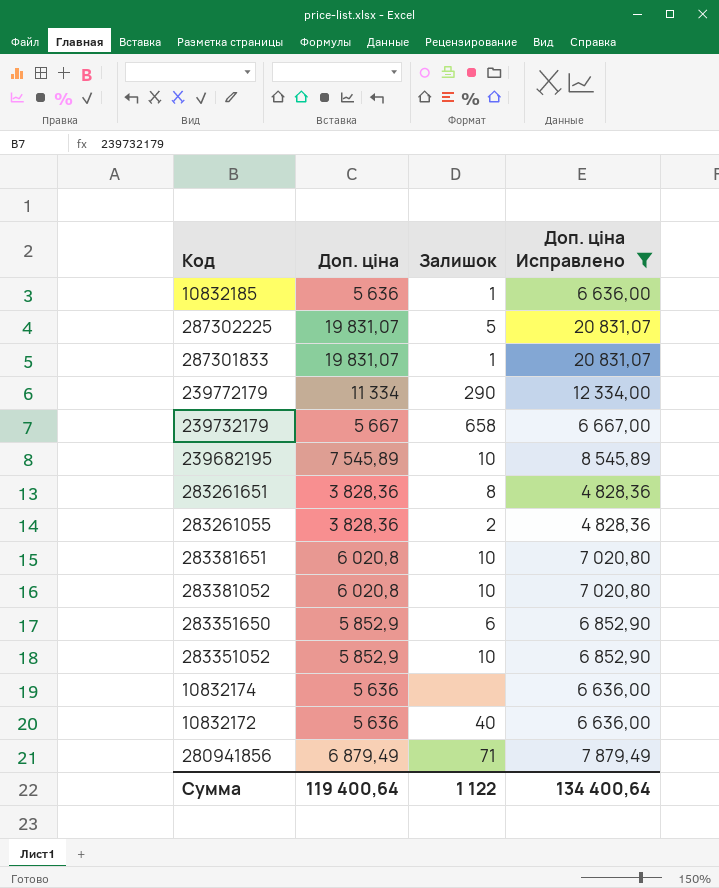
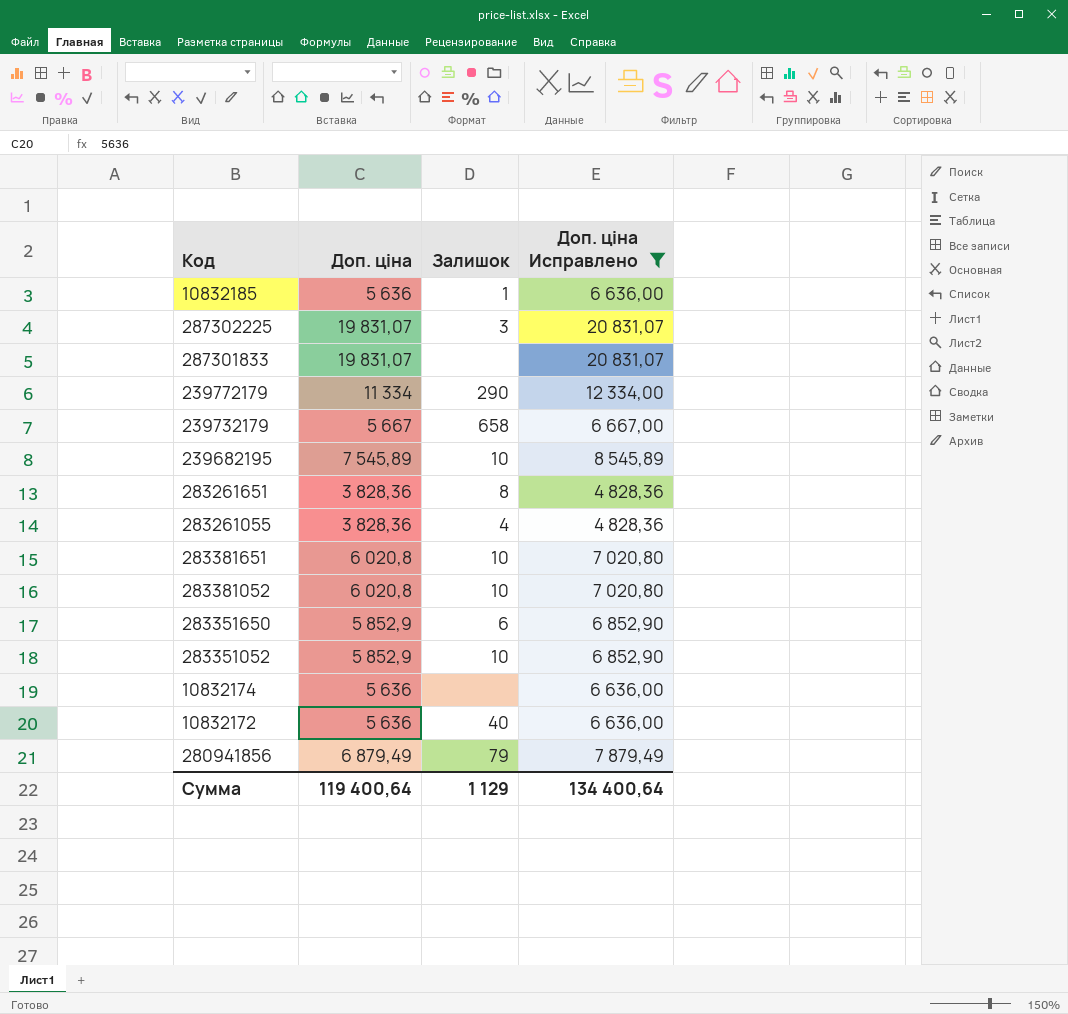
287302225 | Залишок: 5 -> 3
287301833 | Залишок: 1 -> none
283261055 | Залишок: 2 -> 4
280941856 | Залишок: 71 -> 79
Сумма | Залишок: 1 122 -> 1 129

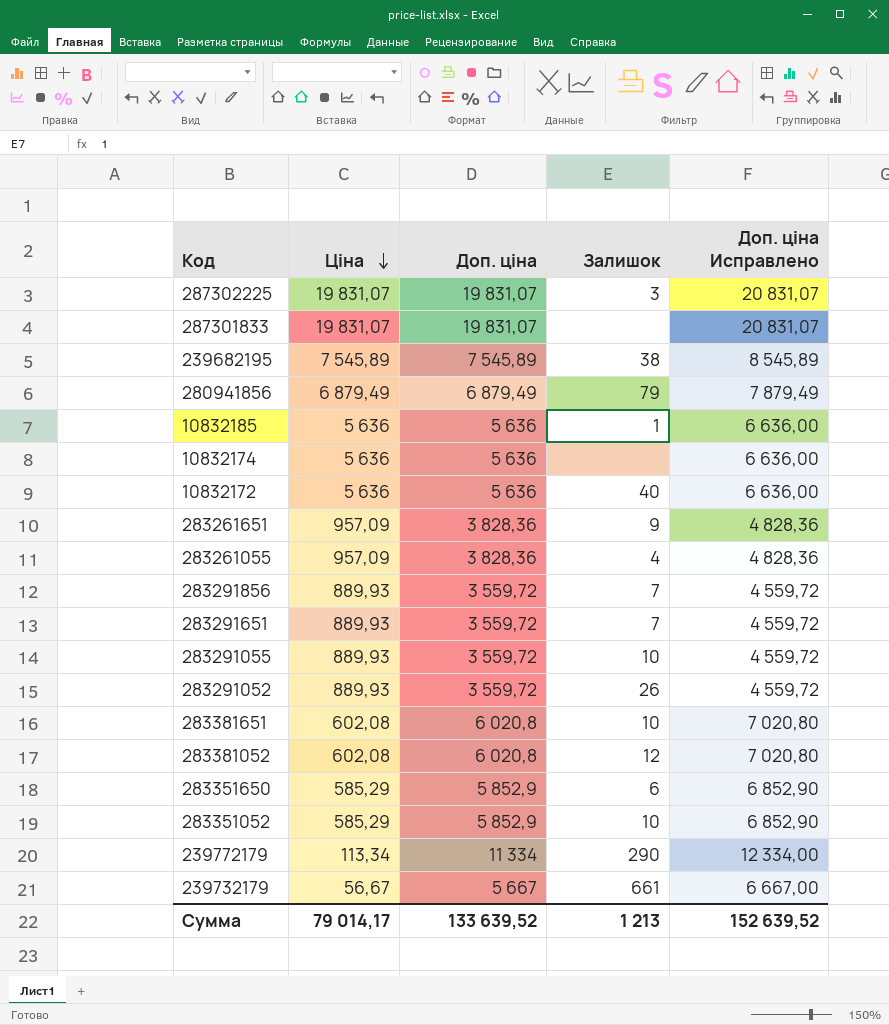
filter: Доп. ціна Исправлено != 4 559,72 -> none
row order: none -> Ціна descending
column Ціна | position: none -> 2
239682195 | Залишок: 10 -> 38
283261651 | Залишок: 8 -> 9
283381052 | Залишок: 10 -> 12
239732179 | Залишок: 658 -> 661
Сумма | Доп. ціна: 119 400,64 -> 133 639,52
Сумма | Залишок: 1 129 -> 1 213
Сумма | Доп. ціна Исправлено: 134 400,64 -> 152 639,52

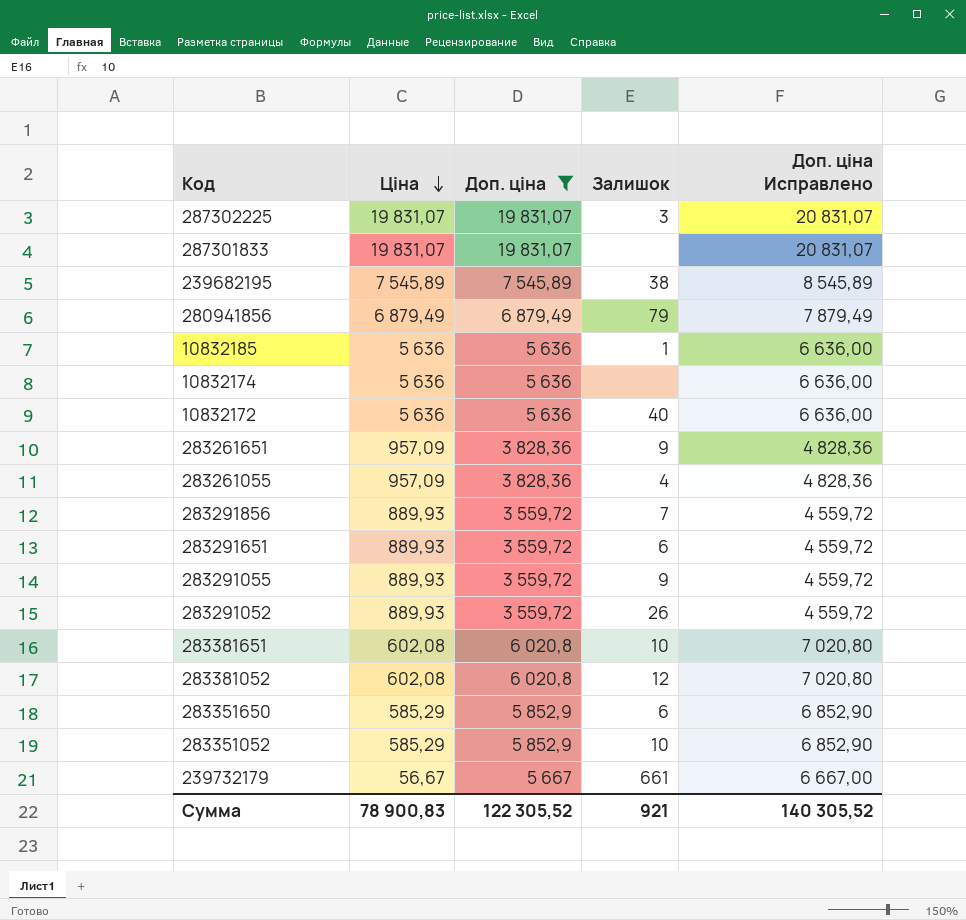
filter: none -> Доп. ціна != 11 334
283291651 | Залишок: 7 -> 6
283291055 | Залишок: 10 -> 9
Сумма | Ціна: 79 014,17 -> 78 900,83
Сумма | Доп. ціна: 133 639,52 -> 122 305,52
Сумма | Залишок: 1 213 -> 921
Сумма | Доп. ціна Исправлено: 152 639,52 -> 140 305,52

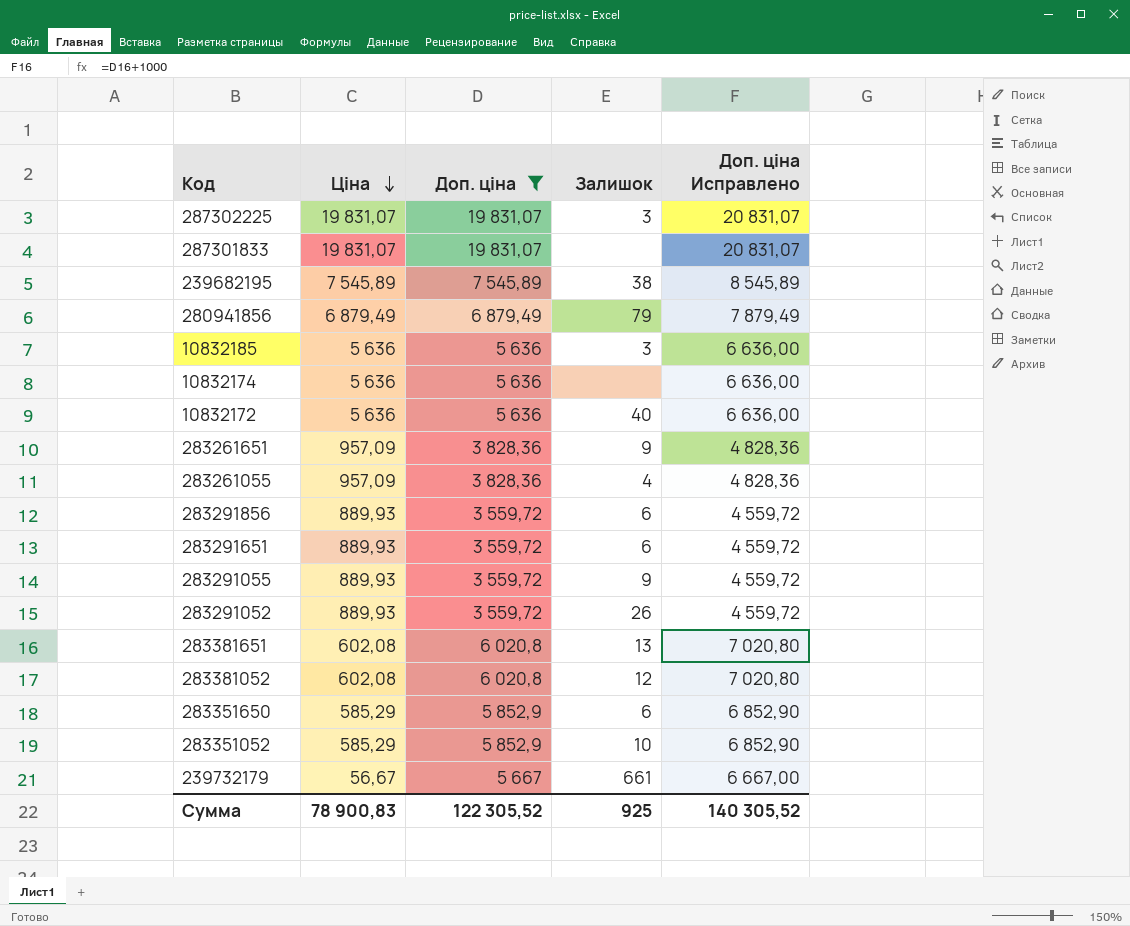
10832185 | Залишок: 1 -> 3
283291856 | Залишок: 7 -> 6
283381651 | Залишок: 10 -> 13
Сумма | Залишок: 921 -> 925

